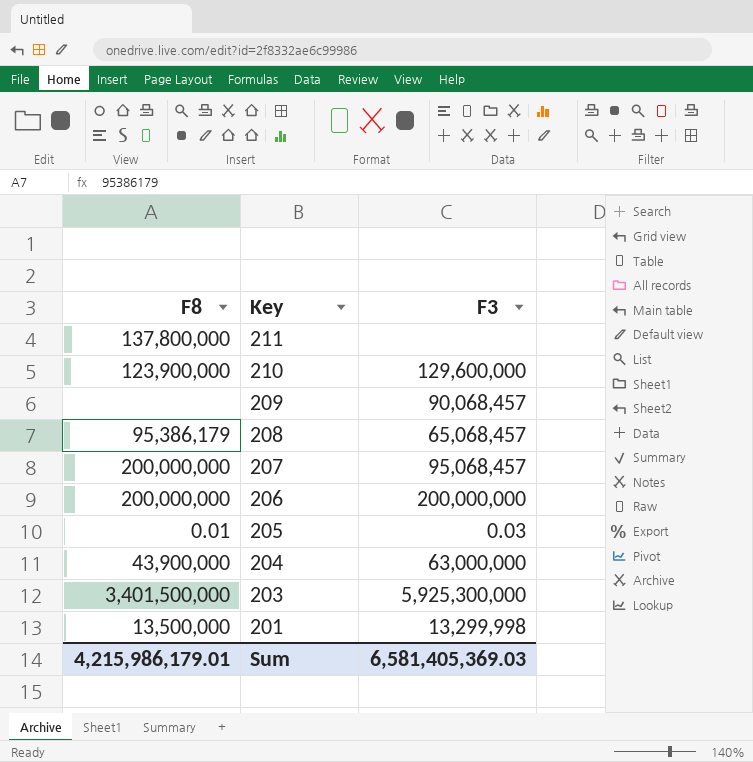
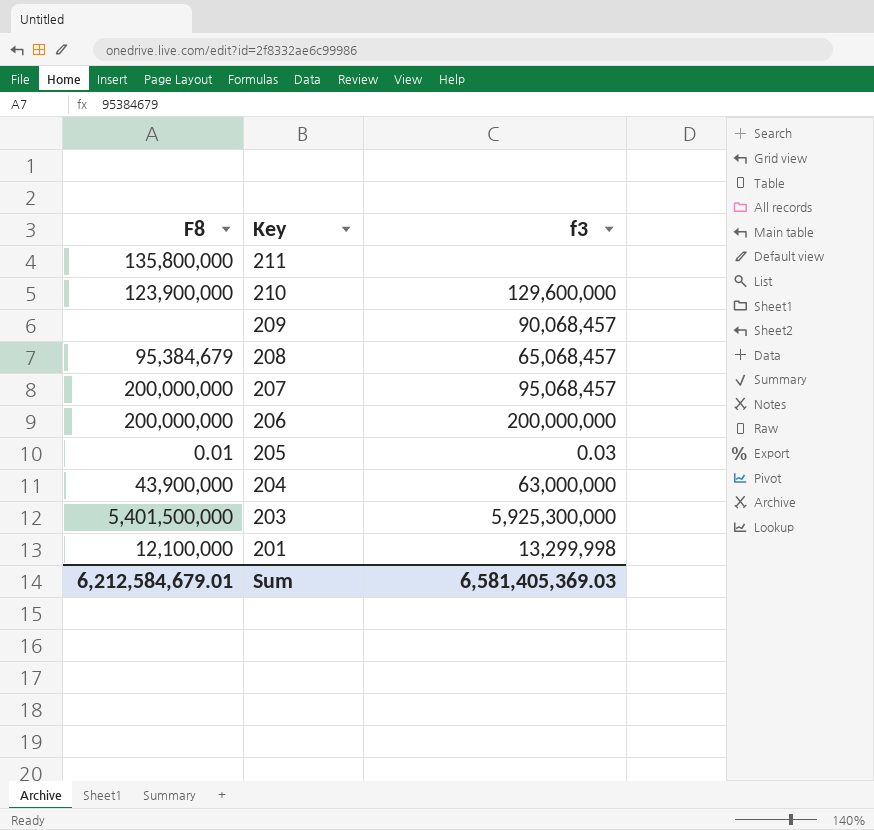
column name: F3 -> f3
211 | F8: 137,800,000 -> 135,800,000
208 | F8: 95,386,179 -> 95,384,679
203 | F8: 3,401,500,000 -> 5,401,500,000
201 | F8: 13,500,000 -> 12,100,000
Sum | F8: 4,215,986,179.01 -> 6,212,584,679.01

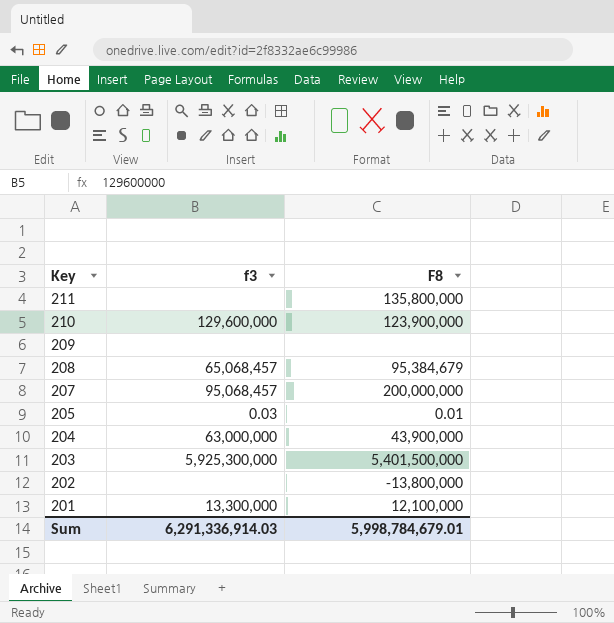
column F8 | position: 1 -> 3
row 206: 200,000,000 | 200,000,000 -> none
209 | f3: 90,068,457 -> none
row 202: none -> none | -13,800,000
201 | f3: 13,299,998 -> 13,300,000
Sum | f3: 6,581,405,369.03 -> 6,291,336,914.03
Sum | F8: 6,212,584,679.01 -> 5,998,784,679.01

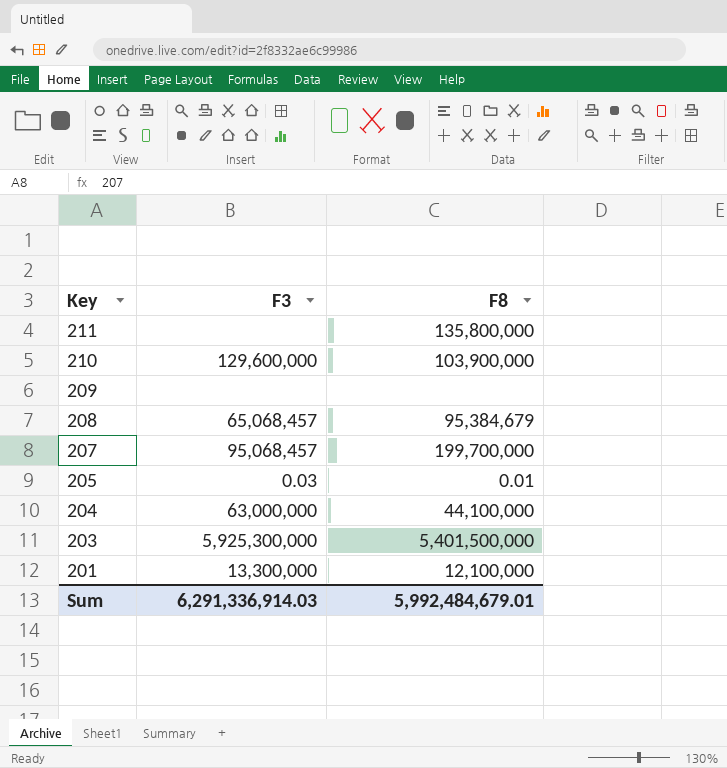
column name: f3 -> F3
row 202: none | -13,800,000 -> none
210 | F8: 123,900,000 -> 103,900,000
207 | F8: 200,000,000 -> 199,700,000
204 | F8: 43,900,000 -> 44,100,000
Sum | F8: 5,998,784,679.01 -> 5,992,484,679.01

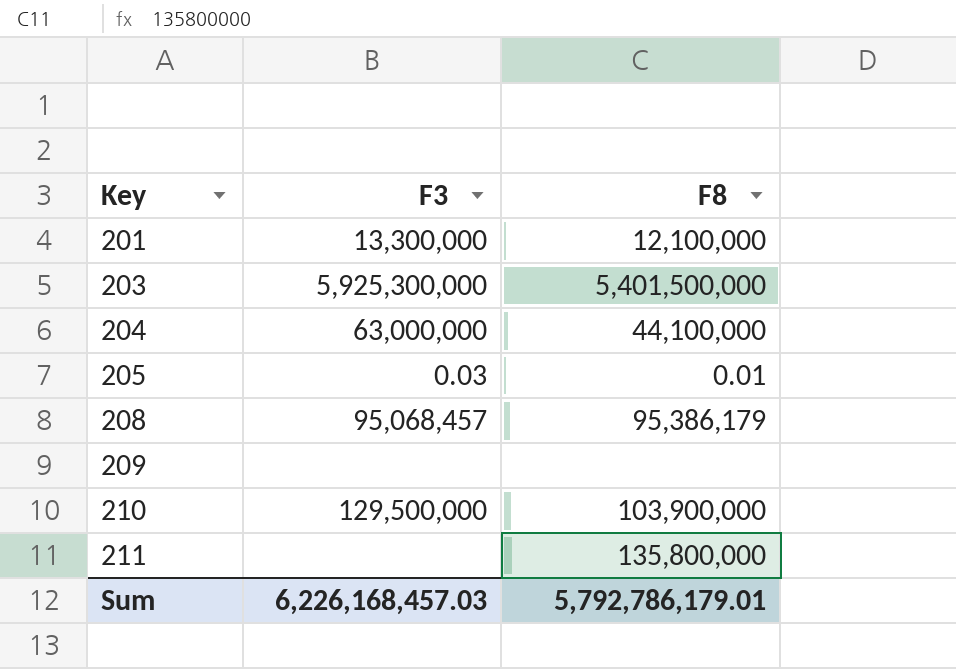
row order: Key descending -> Key ascending
row 207: 95,068,457 | 199,700,000 -> none
208 | F3: 65,068,457 -> 95,068,457
208 | F8: 95,384,679 -> 95,386,179
210 | F3: 129,600,000 -> 129,500,000
Sum | F3: 6,291,336,914.03 -> 6,226,168,457.03
Sum | F8: 5,992,484,679.01 -> 5,792,786,179.01

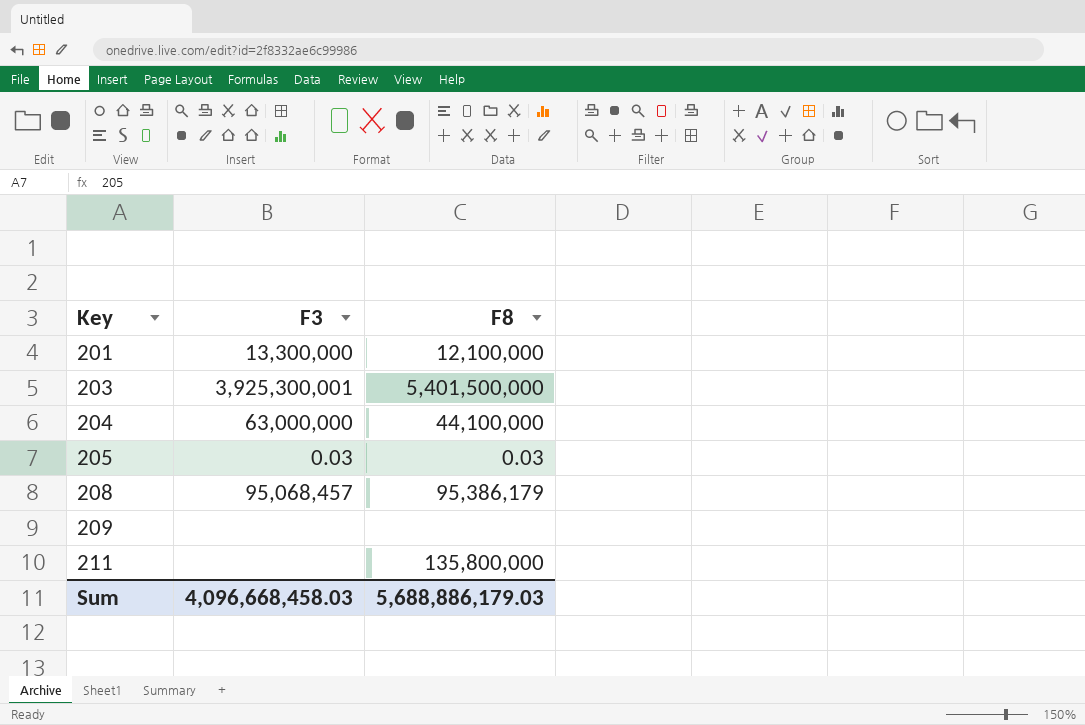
row 210: 129,500,000 | 103,900,000 -> none
203 | F3: 5,925,300,000 -> 3,925,300,001
205 | F8: 0.01 -> 0.03
Sum | F3: 6,226,168,457.03 -> 4,096,668,458.03
Sum | F8: 5,792,786,179.01 -> 5,688,886,179.03

